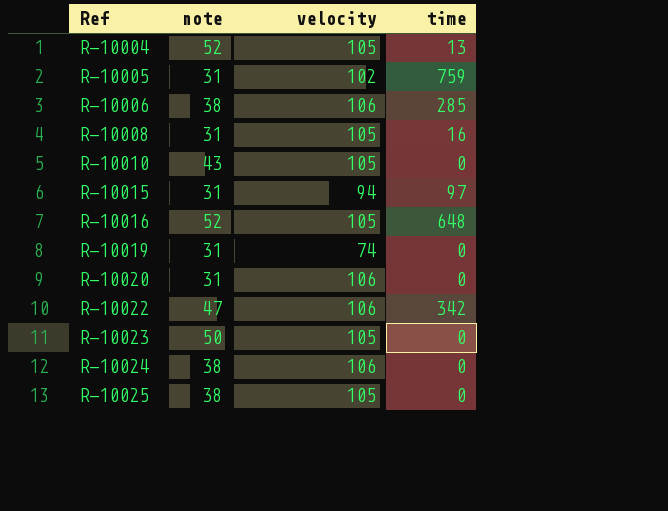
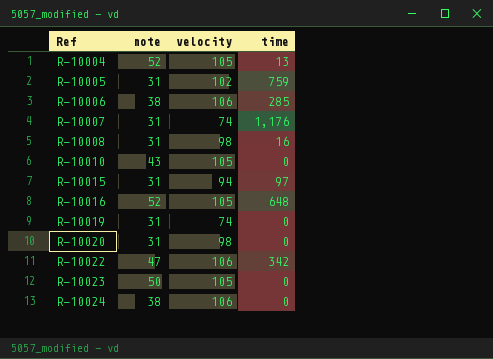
row R-10025: 38 | 105 | 0 -> none
row R-10007: none -> 31 | 74 | 1,176
R-10008 | velocity: 105 -> 98
R-10020 | velocity: 106 -> 98

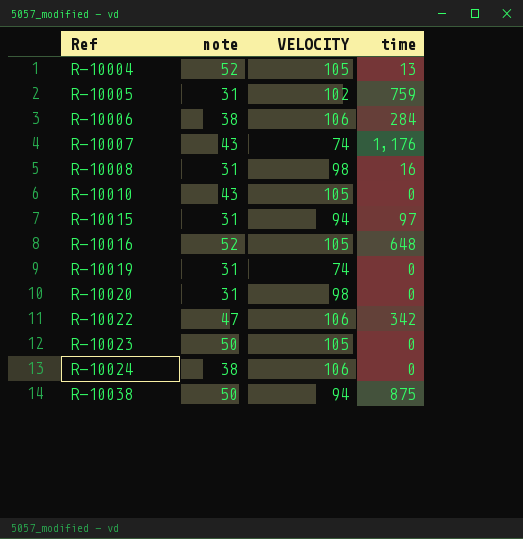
column name: velocity -> VELOCITY
R-10006 | time: 285 -> 284
R-10007 | note: 31 -> 43
row R-10038: none -> 50 | 94 | 875

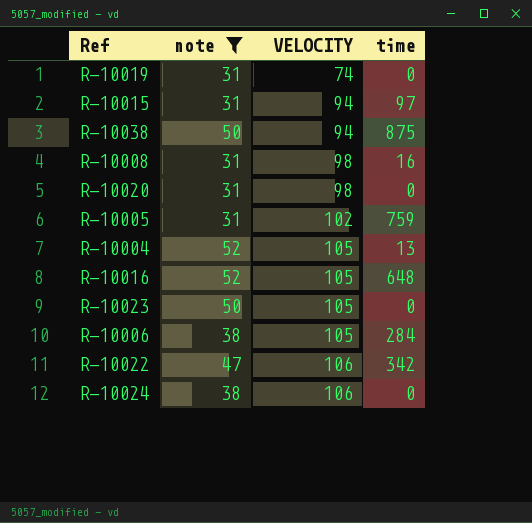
filter: none -> note != 43
row order: Ref ascending -> VELOCITY ascending
R-10006 | VELOCITY: 106 -> 105

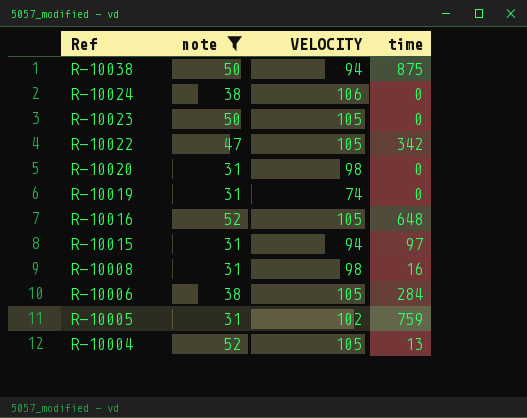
row order: VELOCITY ascending -> Ref descending
R-10022 | VELOCITY: 106 -> 105

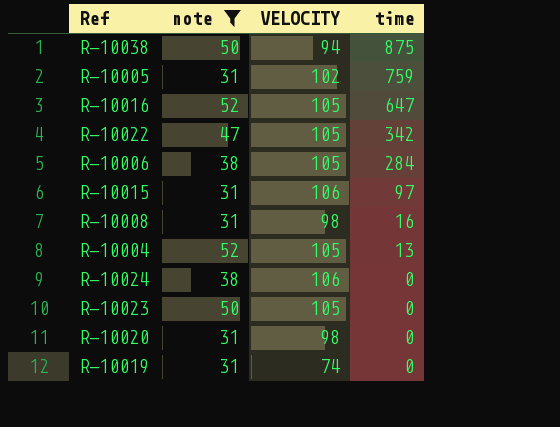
row order: Ref descending -> time descending
R-10016 | time: 648 -> 647
R-10015 | VELOCITY: 94 -> 106

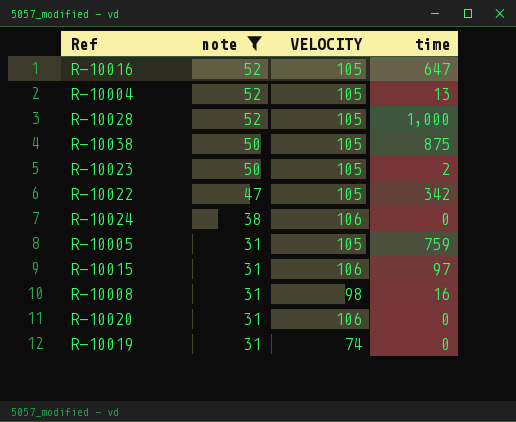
row order: time descending -> note descending
row R-10006: 38 | 105 | 284 -> none
row R-10028: none -> 52 | 105 | 1,000
R-10038 | VELOCITY: 94 -> 105
R-10023 | time: 0 -> 2
R-10005 | VELOCITY: 102 -> 105
R-10020 | VELOCITY: 98 -> 106

